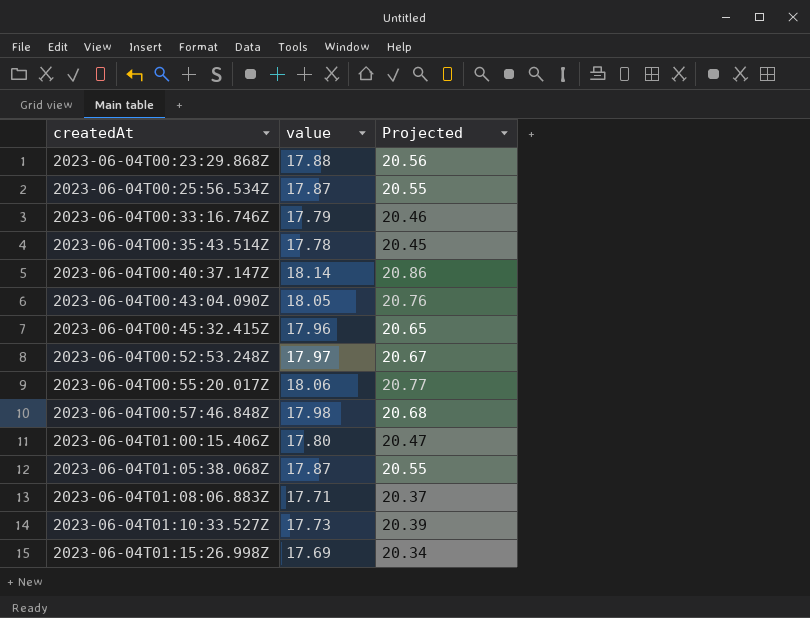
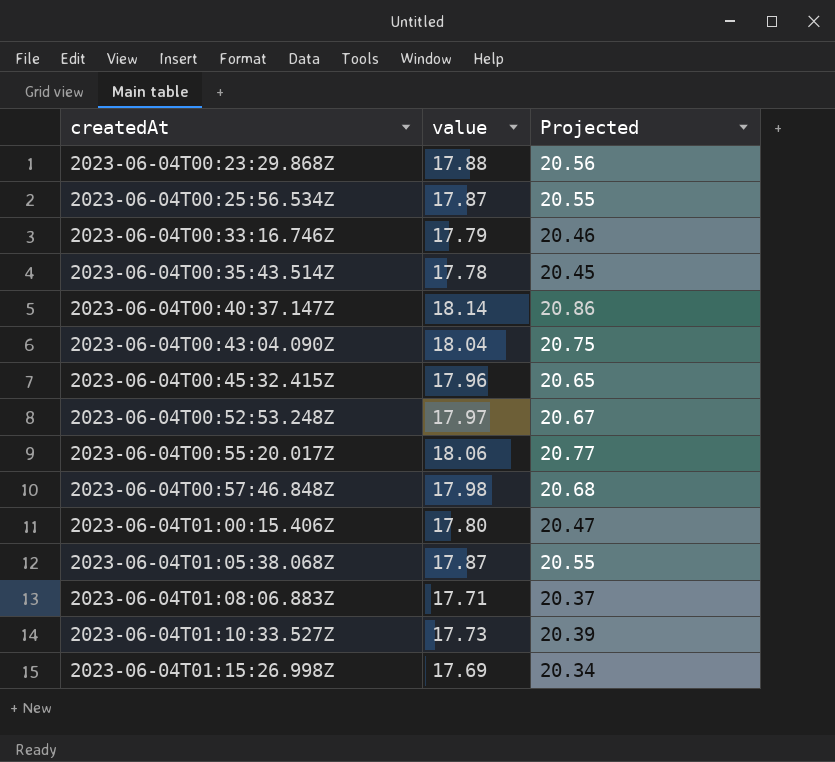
2023-06-04T00:43:04.090Z | value: 18.05 -> 18.04
2023-06-04T00:43:04.090Z | Projected: 20.76 -> 20.75

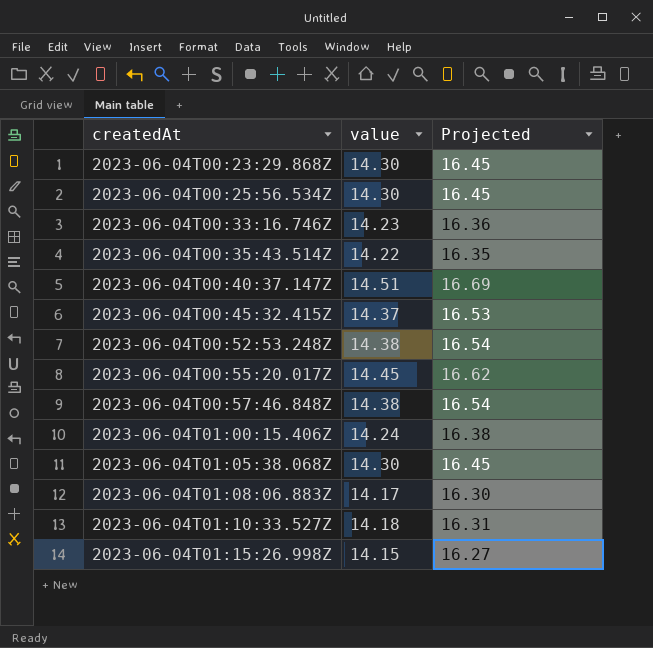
row 2023-06-04T00:43:04.090Z: 18.04 | 20.75 -> none
2023-06-04T00:23:29.868Z | value: 17.88 -> 14.30
2023-06-04T00:23:29.868Z | Projected: 20.56 -> 16.45
2023-06-04T00:25:56.534Z | value: 17.87 -> 14.30
2023-06-04T00:25:56.534Z | Projected: 20.55 -> 16.45
2023-06-04T00:33:16.746Z | value: 17.79 -> 14.23
2023-06-04T00:33:16.746Z | Projected: 20.46 -> 16.36
2023-06-04T00:35:43.514Z | value: 17.78 -> 14.22
2023-06-04T00:35:43.514Z | Projected: 20.45 -> 16.35
2023-06-04T00:40:37.147Z | value: 18.14 -> 14.51
2023-06-04T00:40:37.147Z | Projected: 20.86 -> 16.69
2023-06-04T00:45:32.415Z | value: 17.96 -> 14.37
2023-06-04T00:45:32.415Z | Projected: 20.65 -> 16.53
2023-06-04T00:52:53.248Z | value: 17.97 -> 14.38
2023-06-04T00:52:53.248Z | Projected: 20.67 -> 16.54
2023-06-04T00:55:20.017Z | value: 18.06 -> 14.45
2023-06-04T00:55:20.017Z | Projected: 20.77 -> 16.62
2023-06-04T00:57:46.848Z | value: 17.98 -> 14.38
2023-06-04T00:57:46.848Z | Projected: 20.68 -> 16.54
2023-06-04T01:00:15.406Z | value: 17.80 -> 14.24
2023-06-04T01:00:15.406Z | Projected: 20.47 -> 16.38
2023-06-04T01:05:38.068Z | value: 17.87 -> 14.30
2023-06-04T01:05:38.068Z | Projected: 20.55 -> 16.45
2023-06-04T01:08:06.883Z | value: 17.71 -> 14.17
2023-06-04T01:08:06.883Z | Projected: 20.37 -> 16.30
2023-06-04T01:10:33.527Z | value: 17.73 -> 14.18
2023-06-04T01:10:33.527Z | Projected: 20.39 -> 16.31
2023-06-04T01:15:26.998Z | value: 17.69 -> 14.15
2023-06-04T01:15:26.998Z | Projected: 20.34 -> 16.27

